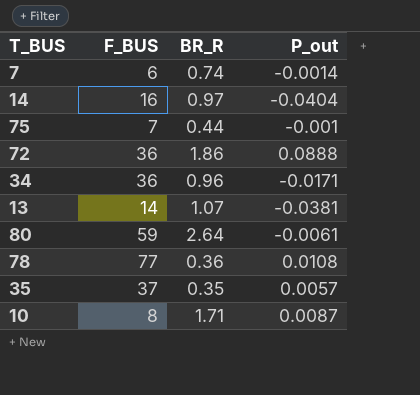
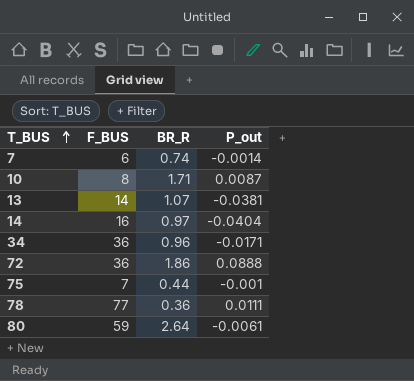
row order: none -> T_BUS ascending
row 35: 37 | 0.35 | 0.0057 -> none
78 | P_out: 0.0108 -> 0.0111

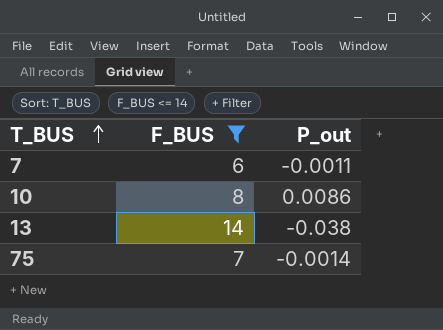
filter: none -> F_BUS <= 14
column BR_R | position: 3 -> none
7 | P_out: -0.0014 -> -0.0011
10 | P_out: 0.0087 -> 0.0086
13 | P_out: -0.0381 -> -0.038
75 | P_out: -0.001 -> -0.0014

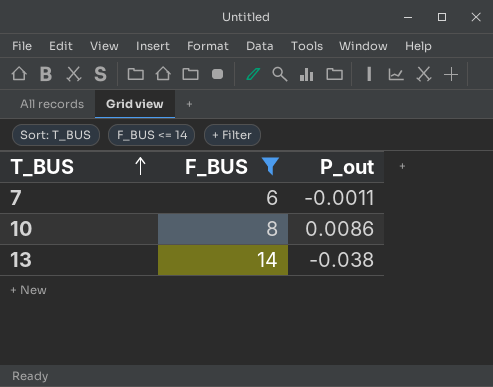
row 75: 7 | -0.0014 -> none

